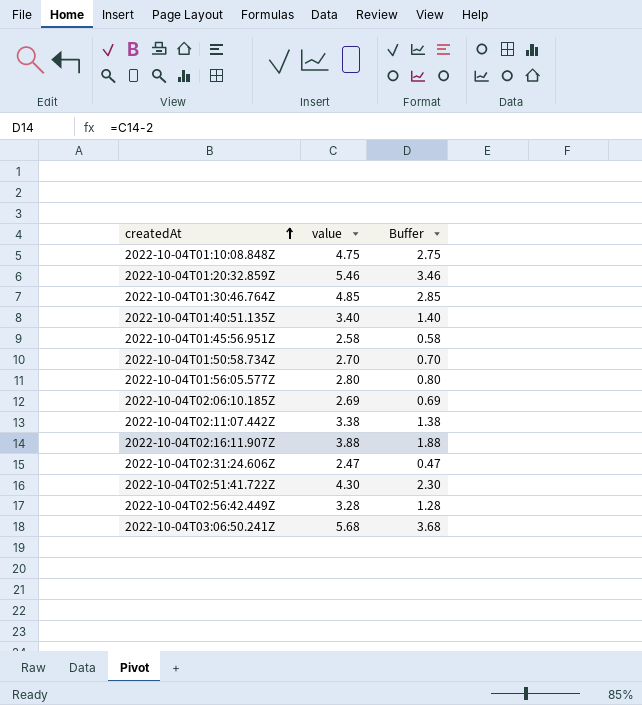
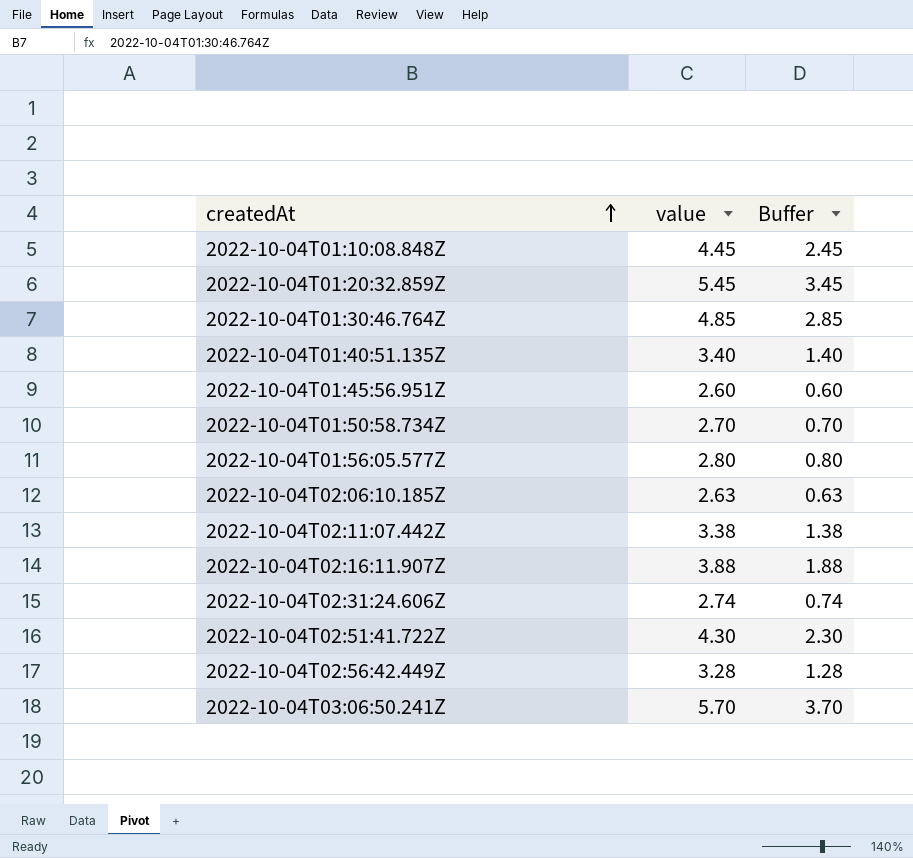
2022-10-04T01:10:08.848Z | value: 4.75 -> 4.45
2022-10-04T01:10:08.848Z | Buffer: 2.75 -> 2.45
2022-10-04T01:20:32.859Z | value: 5.46 -> 5.45
2022-10-04T01:20:32.859Z | Buffer: 3.46 -> 3.45
2022-10-04T01:45:56.951Z | value: 2.58 -> 2.60
2022-10-04T01:45:56.951Z | Buffer: 0.58 -> 0.60
2022-10-04T02:06:10.185Z | value: 2.69 -> 2.63
2022-10-04T02:06:10.185Z | Buffer: 0.69 -> 0.63
2022-10-04T02:31:24.606Z | value: 2.47 -> 2.74
2022-10-04T02:31:24.606Z | Buffer: 0.47 -> 0.74
2022-10-04T03:06:50.241Z | value: 5.68 -> 5.70
2022-10-04T03:06:50.241Z | Buffer: 3.68 -> 3.70

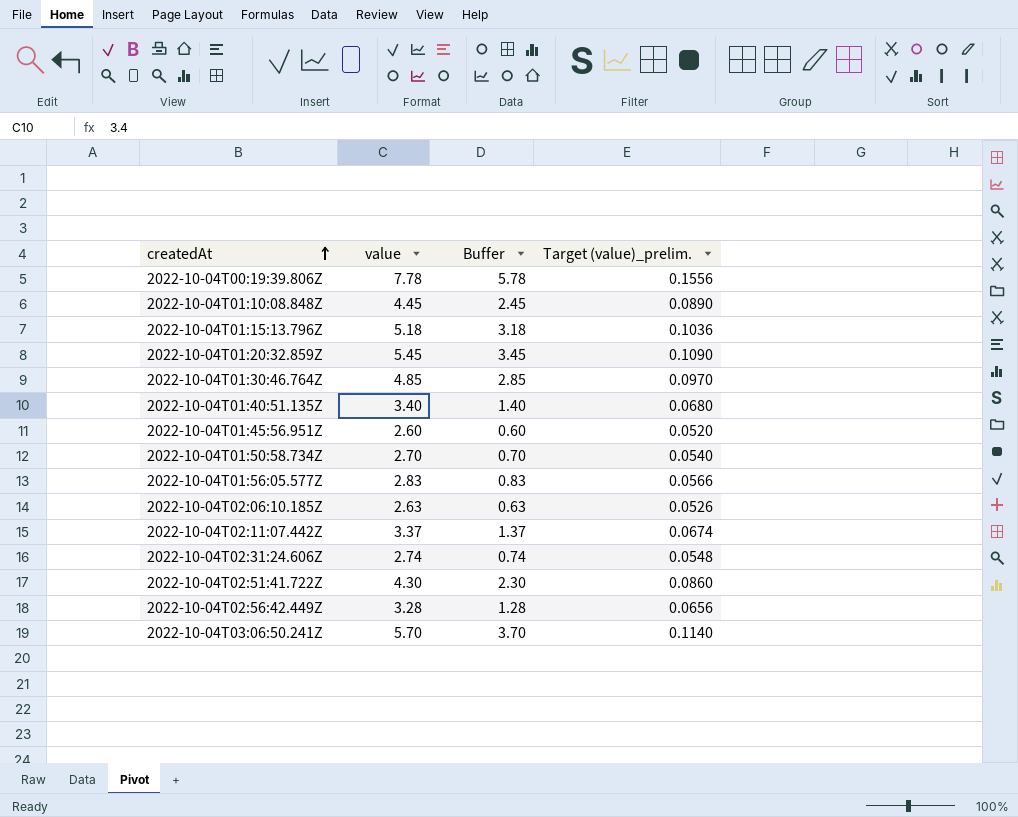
column Target (value)_prelim. | formula: none -> [value] * 0.02
row 2022-10-04T02:16:11.907Z: 3.88 | 1.88 -> none
row 2022-10-04T00:19:39.806Z: none -> 7.78 | 5.78 | 0.1556
row 2022-10-04T01:15:13.796Z: none -> 5.18 | 3.18 | 0.1036
2022-10-04T01:56:05.577Z | value: 2.80 -> 2.83
2022-10-04T01:56:05.577Z | Buffer: 0.80 -> 0.83
2022-10-04T02:11:07.442Z | value: 3.38 -> 3.37
2022-10-04T02:11:07.442Z | Buffer: 1.38 -> 1.37

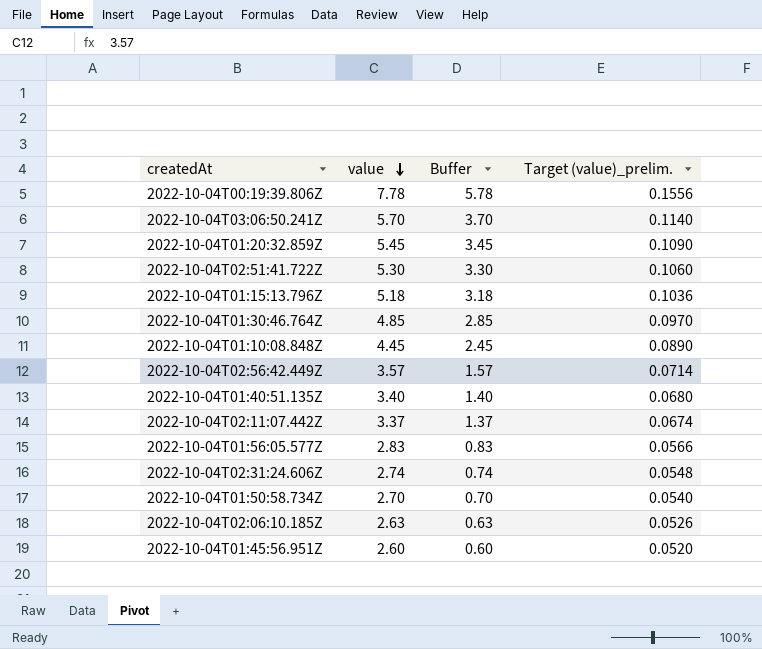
row order: createdAt ascending -> value descending
2022-10-04T02:51:41.722Z | value: 4.30 -> 5.30
2022-10-04T02:51:41.722Z | Buffer: 2.30 -> 3.30
2022-10-04T02:51:41.722Z | Target (value)_prelim.: 0.0860 -> 0.1060
2022-10-04T02:56:42.449Z | value: 3.28 -> 3.57
2022-10-04T02:56:42.449Z | Buffer: 1.28 -> 1.57
2022-10-04T02:56:42.449Z | Target (value)_prelim.: 0.0656 -> 0.0714

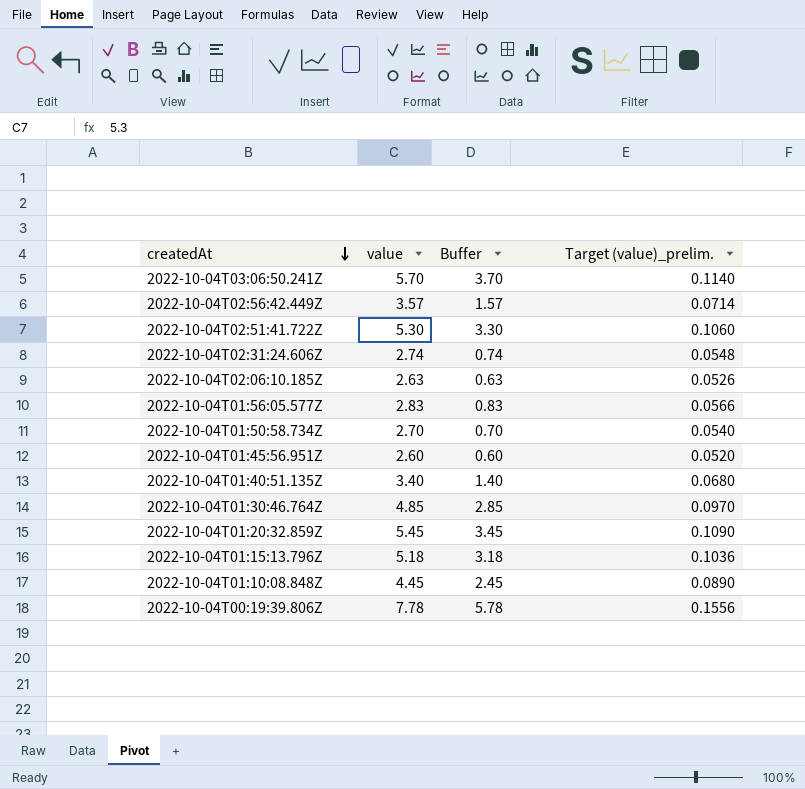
row order: value descending -> createdAt descending
row 2022-10-04T02:11:07.442Z: 3.37 | 1.37 | 0.0674 -> none

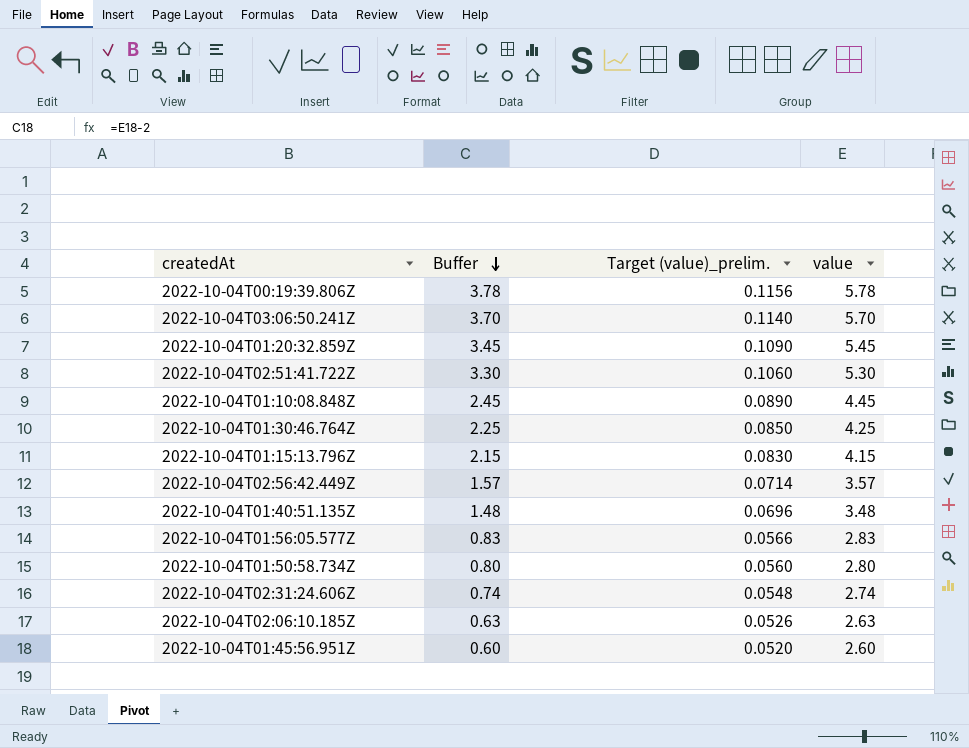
row order: createdAt descending -> Buffer descending
column value | position: 2 -> 4
2022-10-04T00:19:39.806Z | Buffer: 5.78 -> 3.78
2022-10-04T00:19:39.806Z | Target (value)_prelim.: 0.1556 -> 0.1156
2022-10-04T00:19:39.806Z | value: 7.78 -> 5.78
2022-10-04T01:30:46.764Z | Buffer: 2.85 -> 2.25
2022-10-04T01:30:46.764Z | Target (value)_prelim.: 0.0970 -> 0.0850
2022-10-04T01:30:46.764Z | value: 4.85 -> 4.25
2022-10-04T01:15:13.796Z | Buffer: 3.18 -> 2.15
2022-10-04T01:15:13.796Z | Target (value)_prelim.: 0.1036 -> 0.0830
2022-10-04T01:15:13.796Z | value: 5.18 -> 4.15
2022-10-04T01:40:51.135Z | Buffer: 1.40 -> 1.48
2022-10-04T01:40:51.135Z | Target (value)_prelim.: 0.0680 -> 0.0696
2022-10-04T01:40:51.135Z | value: 3.40 -> 3.48
2022-10-04T01:50:58.734Z | Buffer: 0.70 -> 0.80
2022-10-04T01:50:58.734Z | Target (value)_prelim.: 0.0540 -> 0.0560
2022-10-04T01:50:58.734Z | value: 2.70 -> 2.80

